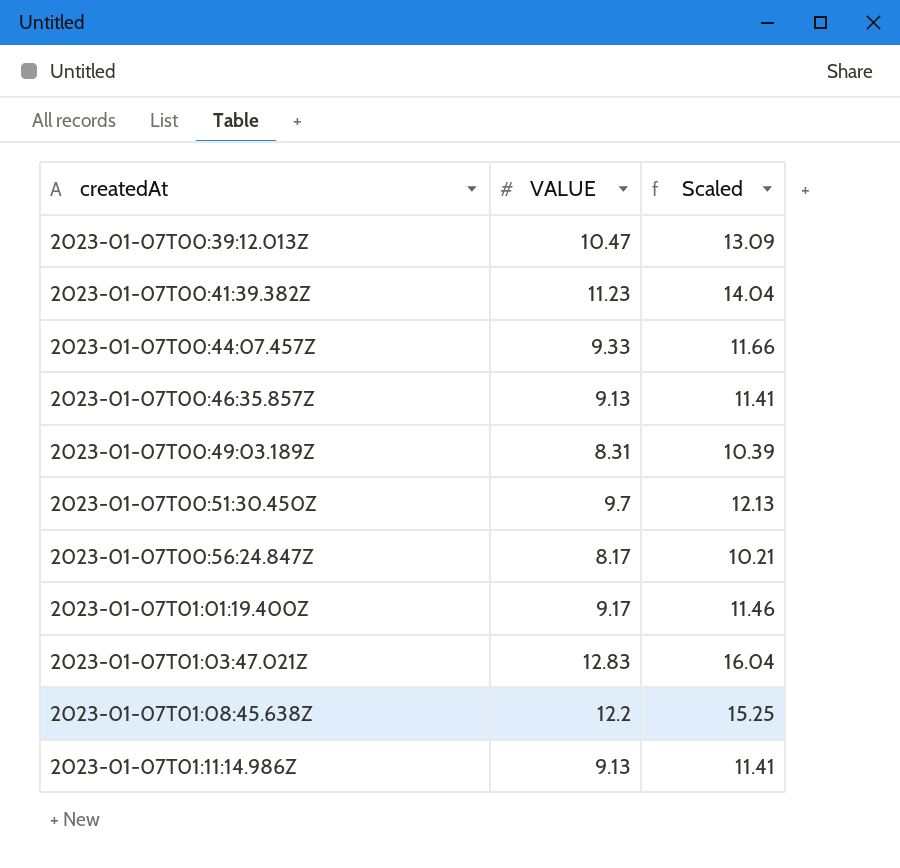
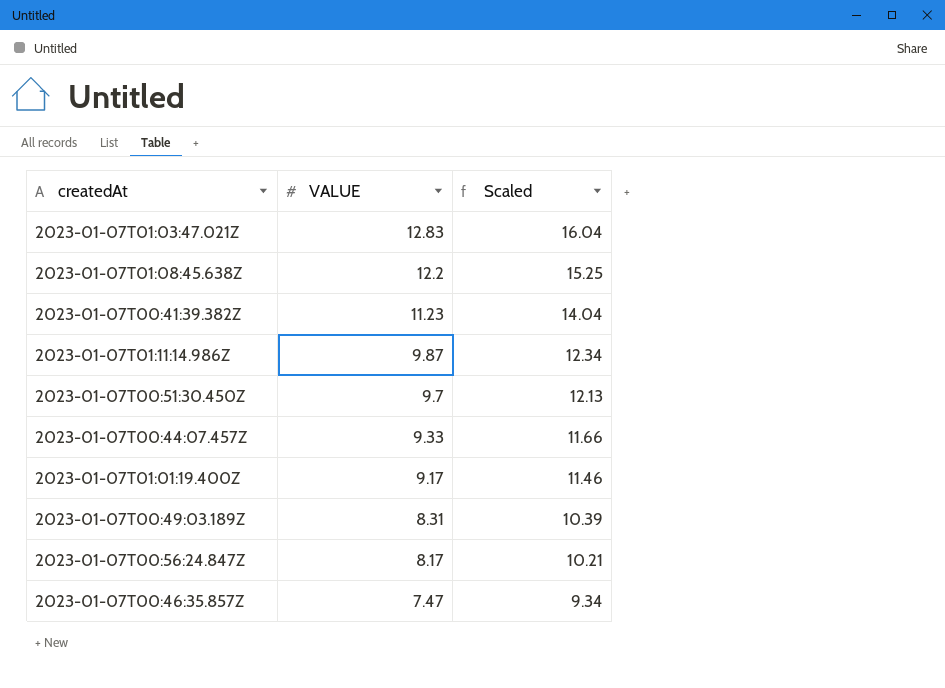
row order: createdAt ascending -> VALUE descending
row 2023-01-07T00:39:12.013Z: 10.47 | 13.09 -> none
2023-01-07T01:11:14.986Z | VALUE: 9.13 -> 9.87
2023-01-07T01:11:14.986Z | Scaled: 11.41 -> 12.34
2023-01-07T00:46:35.857Z | VALUE: 9.13 -> 7.47
2023-01-07T00:46:35.857Z | Scaled: 11.41 -> 9.34

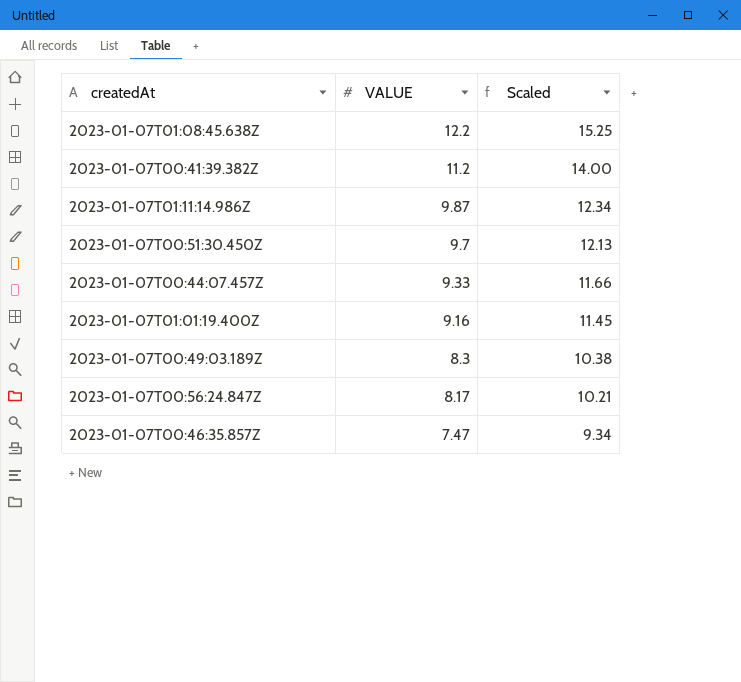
row 2023-01-07T01:03:47.021Z: 12.83 | 16.04 -> none
2023-01-07T00:41:39.382Z | VALUE: 11.23 -> 11.2
2023-01-07T00:41:39.382Z | Scaled: 14.04 -> 14.00
2023-01-07T01:01:19.400Z | VALUE: 9.17 -> 9.16
2023-01-07T01:01:19.400Z | Scaled: 11.46 -> 11.45
2023-01-07T00:49:03.189Z | VALUE: 8.31 -> 8.3
2023-01-07T00:49:03.189Z | Scaled: 10.39 -> 10.38

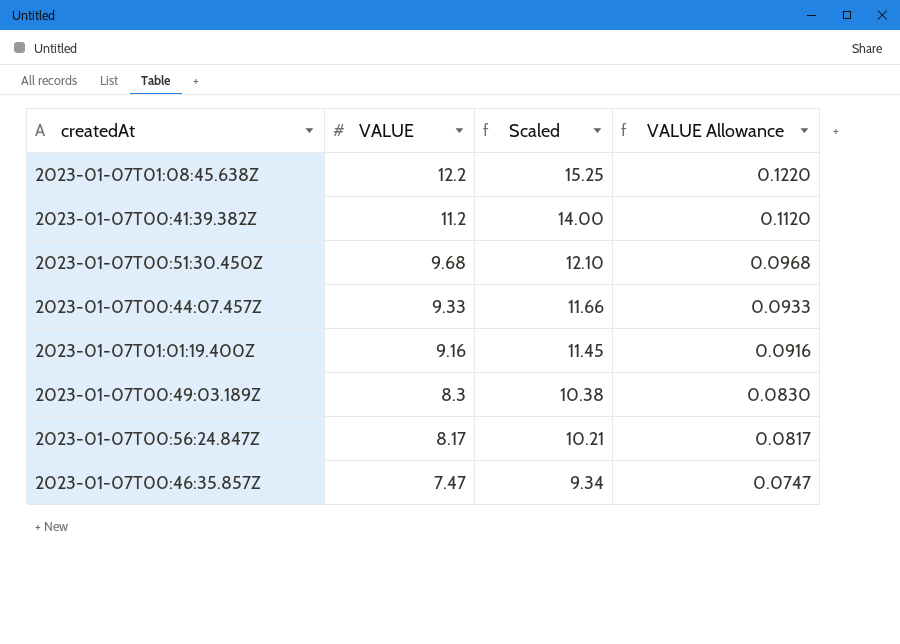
column VALUE Allowance | formula: none -> [VALUE] * 0.01
row 2023-01-07T01:11:14.986Z: 9.87 | 12.34 -> none
2023-01-07T00:51:30.450Z | VALUE: 9.7 -> 9.68
2023-01-07T00:51:30.450Z | Scaled: 12.13 -> 12.10

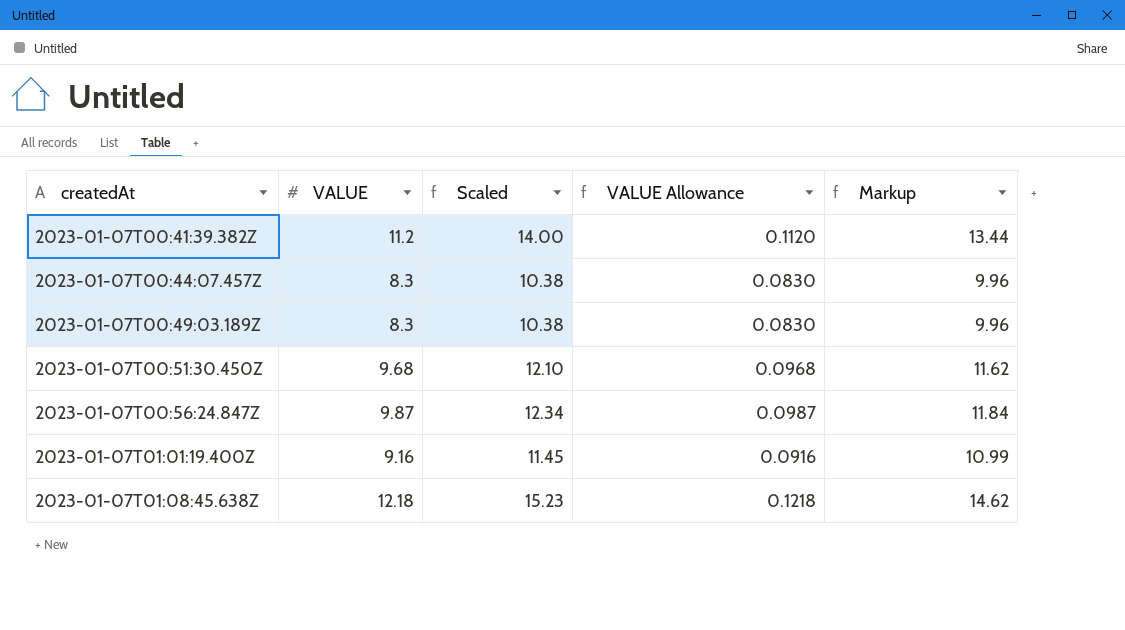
row order: VALUE descending -> createdAt ascending
column Markup | formula: none -> [VALUE] * 1.2
row 2023-01-07T00:46:35.857Z: 7.47 | 9.34 | 0.0747 -> none
2023-01-07T00:44:07.457Z | VALUE: 9.33 -> 8.3
2023-01-07T00:44:07.457Z | Scaled: 11.66 -> 10.38
2023-01-07T00:44:07.457Z | VALUE Allowance: 0.0933 -> 0.0830
2023-01-07T00:56:24.847Z | VALUE: 8.17 -> 9.87
2023-01-07T00:56:24.847Z | Scaled: 10.21 -> 12.34
2023-01-07T00:56:24.847Z | VALUE Allowance: 0.0817 -> 0.0987
2023-01-07T01:08:45.638Z | VALUE: 12.2 -> 12.18
2023-01-07T01:08:45.638Z | Scaled: 15.25 -> 15.23
2023-01-07T01:08:45.638Z | VALUE Allowance: 0.1220 -> 0.1218

